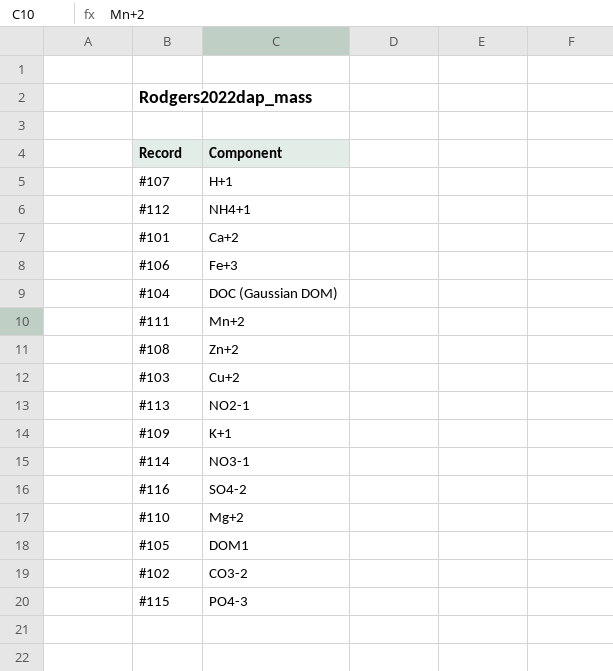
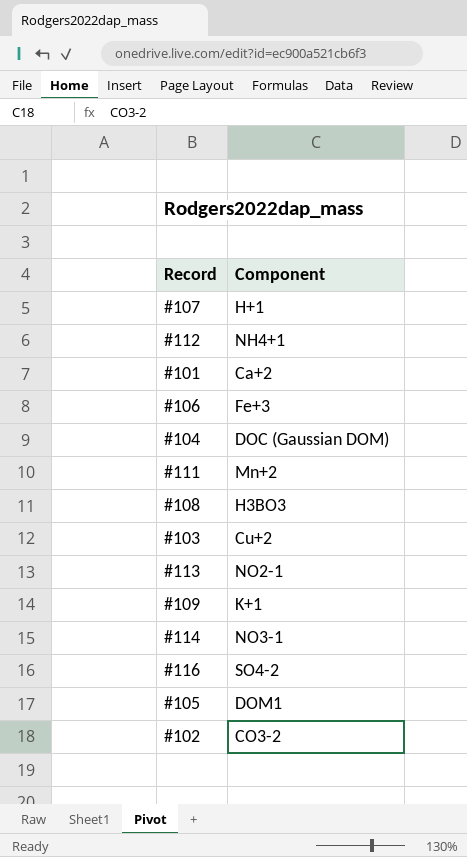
row #110: Mg+2 -> none
row #115: PO4-3 -> none
#108 | Component: Zn+2 -> H3BO3

